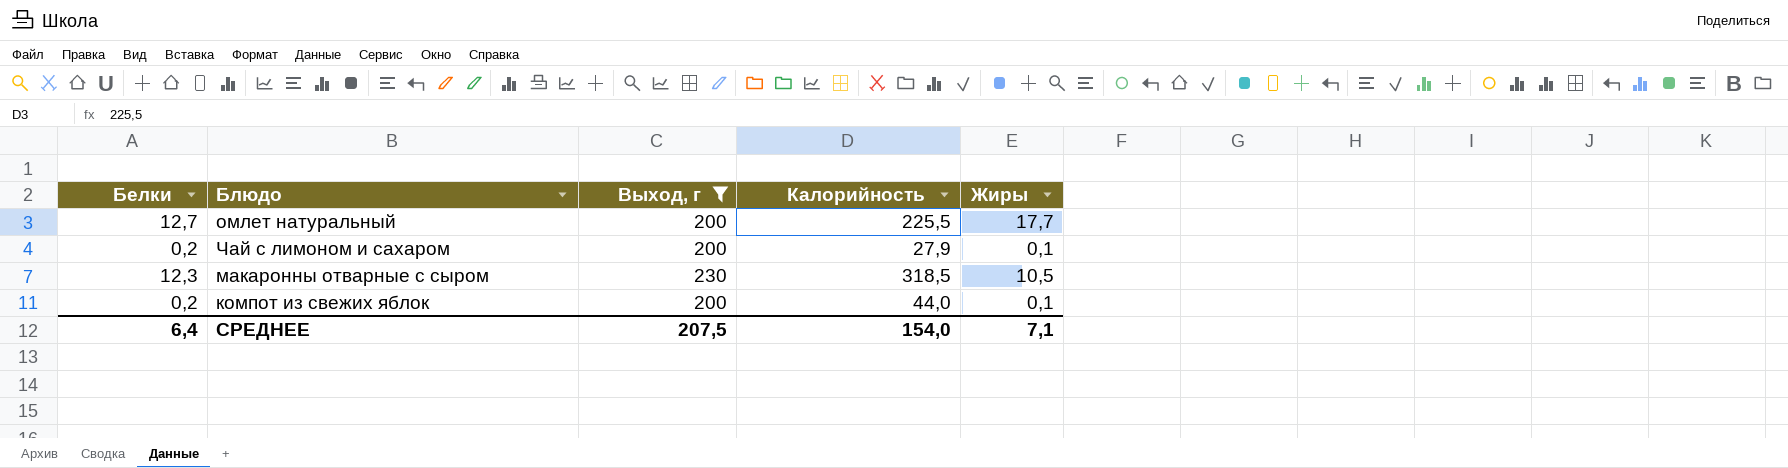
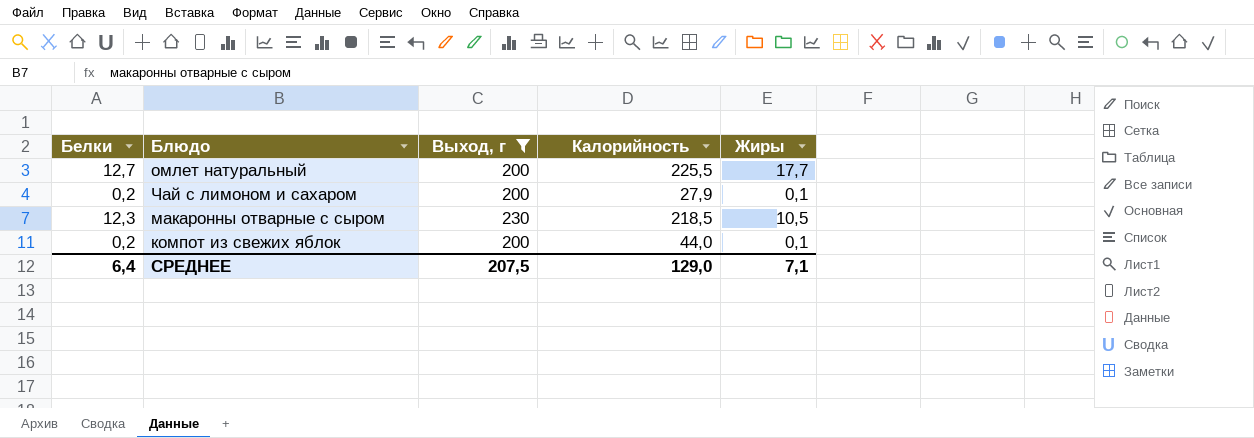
макаронны отварные с сыром | Калорийность: 318,5 -> 218,5
СРЕДНЕЕ | Калорийность: 154,0 -> 129,0

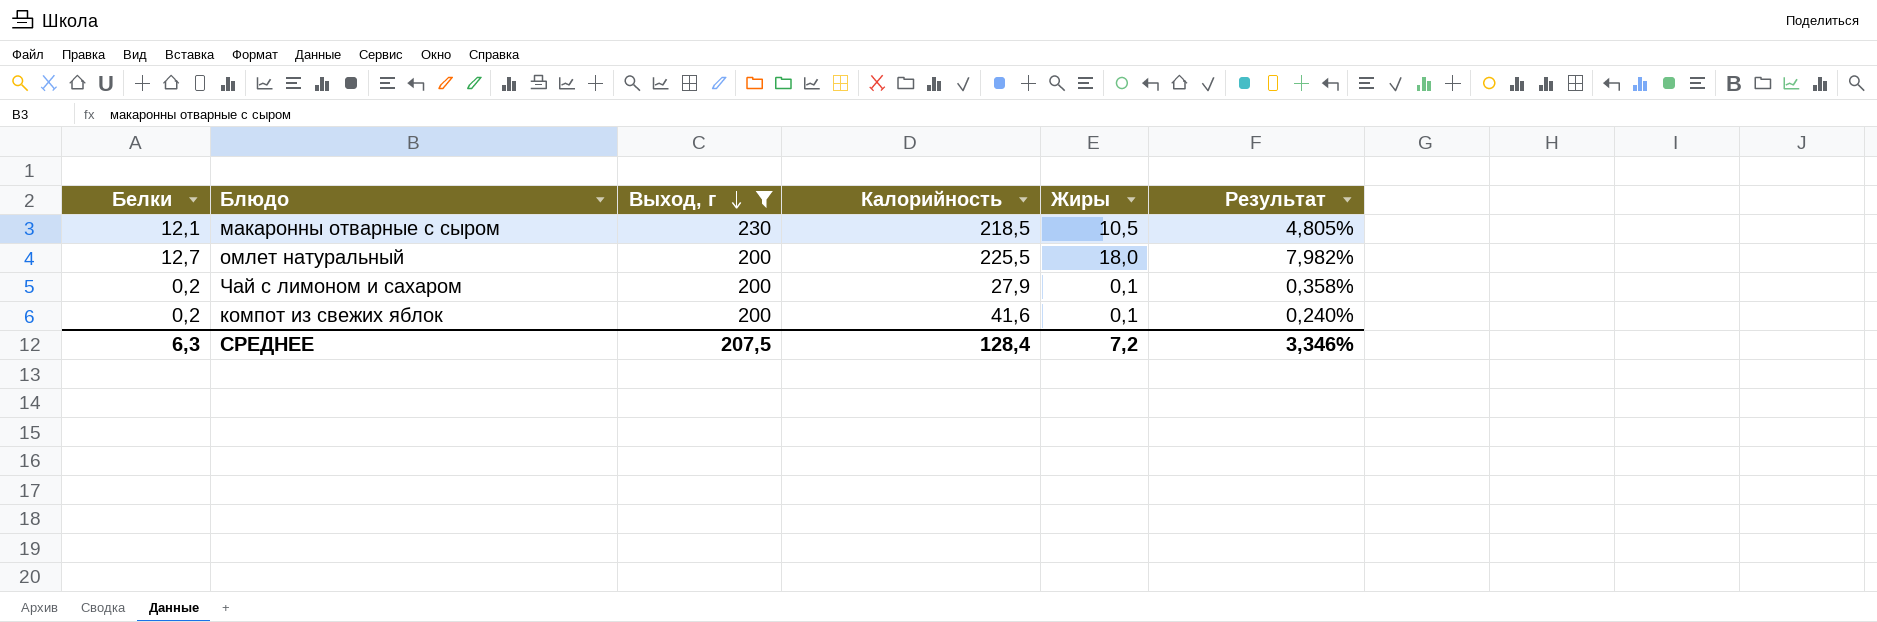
row order: none -> Выход, г descending
column Результат | formula: none -> [Жиры] / [Калорийность]
макаронны отварные с сыром | Белки: 12,3 -> 12,1
омлет натуральный | Жиры: 17,7 -> 18,0
компот из свежих яблок | Калорийность: 44,0 -> 41,6
СРЕДНЕЕ | Белки: 6,4 -> 6,3
СРЕДНЕЕ | Калорийность: 129,0 -> 128,4
СРЕДНЕЕ | Жиры: 7,1 -> 7,2

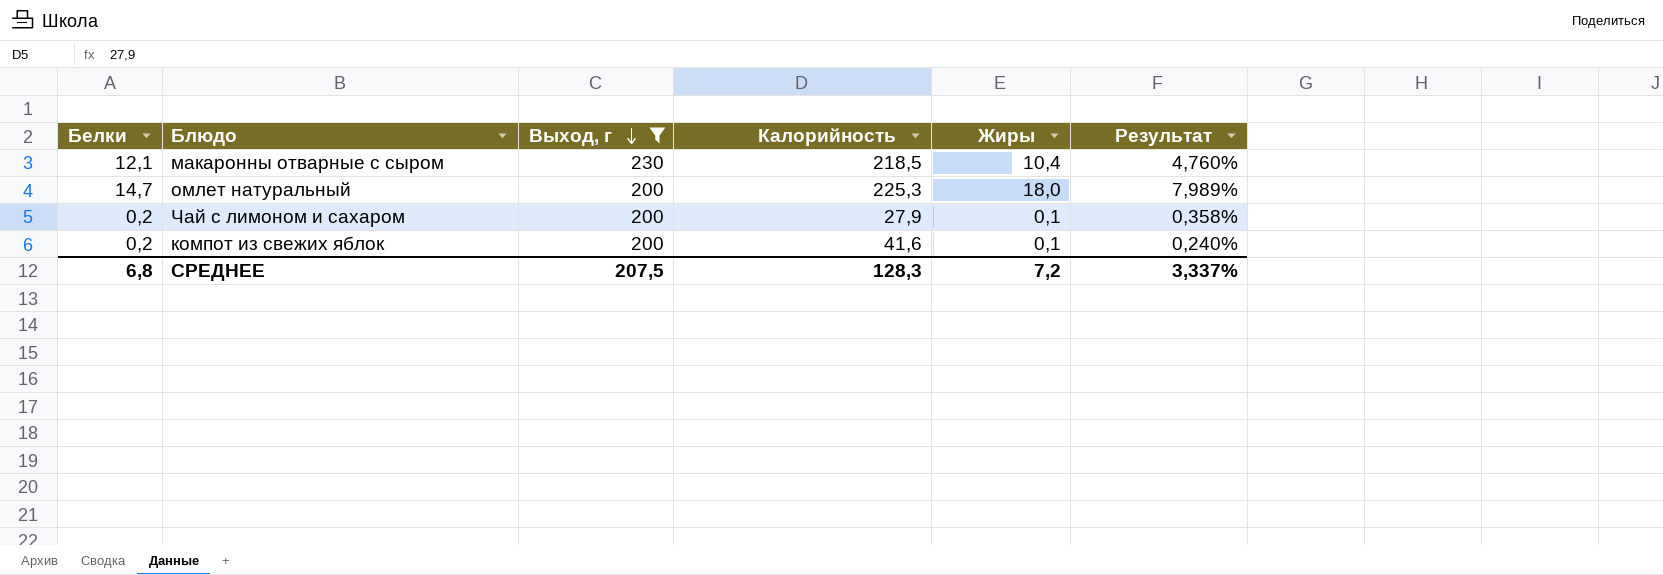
макаронны отварные с сыром | Жиры: 10,5 -> 10,4
макаронны отварные с сыром | Результат: 4,805% -> 4,760%
омлет натуральный | Белки: 12,7 -> 14,7
омлет натуральный | Калорийность: 225,5 -> 225,3
омлет натуральный | Результат: 7,982% -> 7,989%
СРЕДНЕЕ | Белки: 6,3 -> 6,8
СРЕДНЕЕ | Калорийность: 128,4 -> 128,3
СРЕДНЕЕ | Результат: 3,346% -> 3,337%

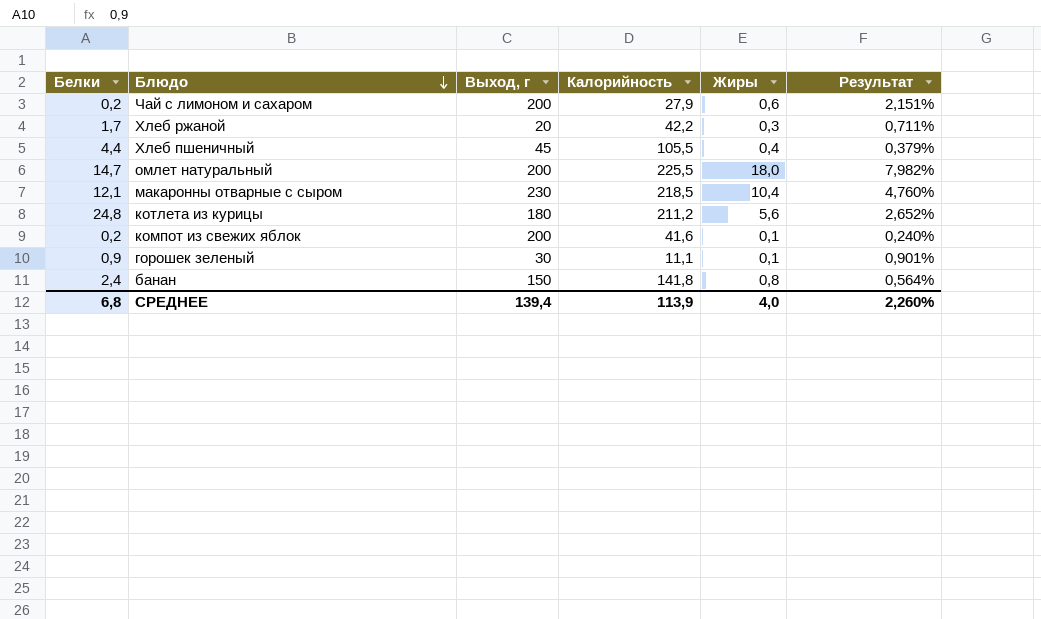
filter: Выход, г >= 200 -> none
row order: Выход, г descending -> Блюдо descending
Чай с лимоном и сахаром | Жиры: 0,1 -> 0,6
Чай с лимоном и сахаром | Результат: 0,358% -> 2,151%
омлет натуральный | Калорийность: 225,3 -> 225,5
омлет натуральный | Результат: 7,989% -> 7,982%
СРЕДНЕЕ | Выход, г: 207,5 -> 139,4
СРЕДНЕЕ | Калорийность: 128,3 -> 113,9
СРЕДНЕЕ | Жиры: 7,2 -> 4,0
СРЕДНЕЕ | Результат: 3,337% -> 2,260%

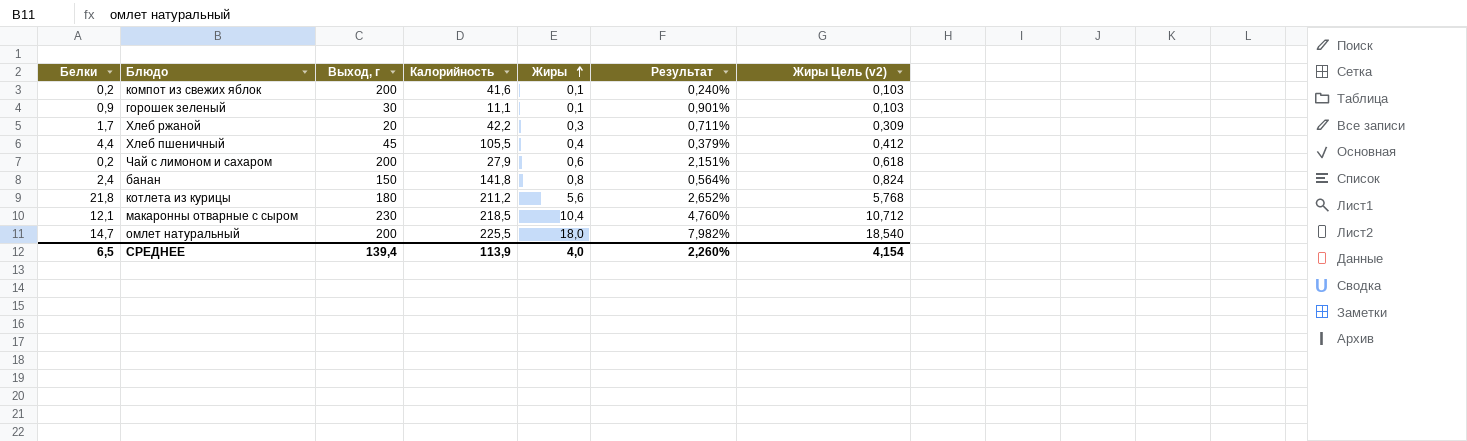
row order: Блюдо descending -> Жиры ascending
column Жиры Цель (v2) | formula: none -> [Жиры] * 1,03
котлета из курицы | Белки: 24,8 -> 21,8
СРЕДНЕЕ | Белки: 6,8 -> 6,5

